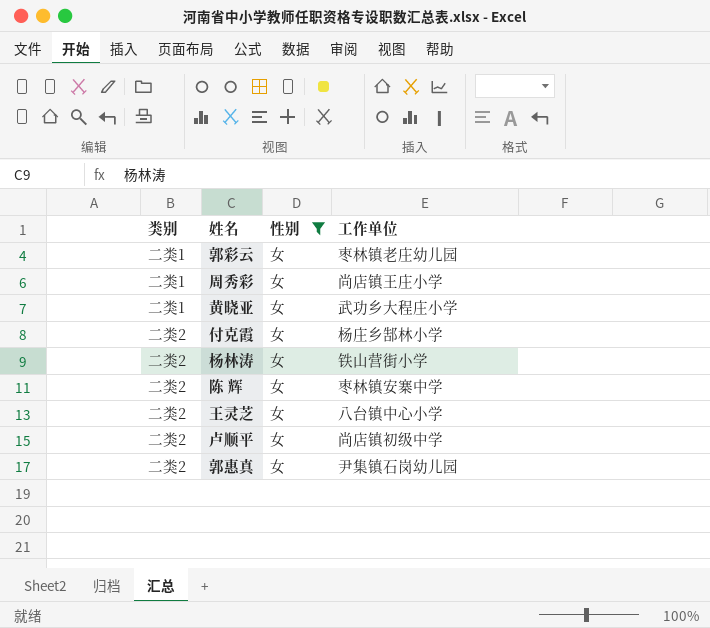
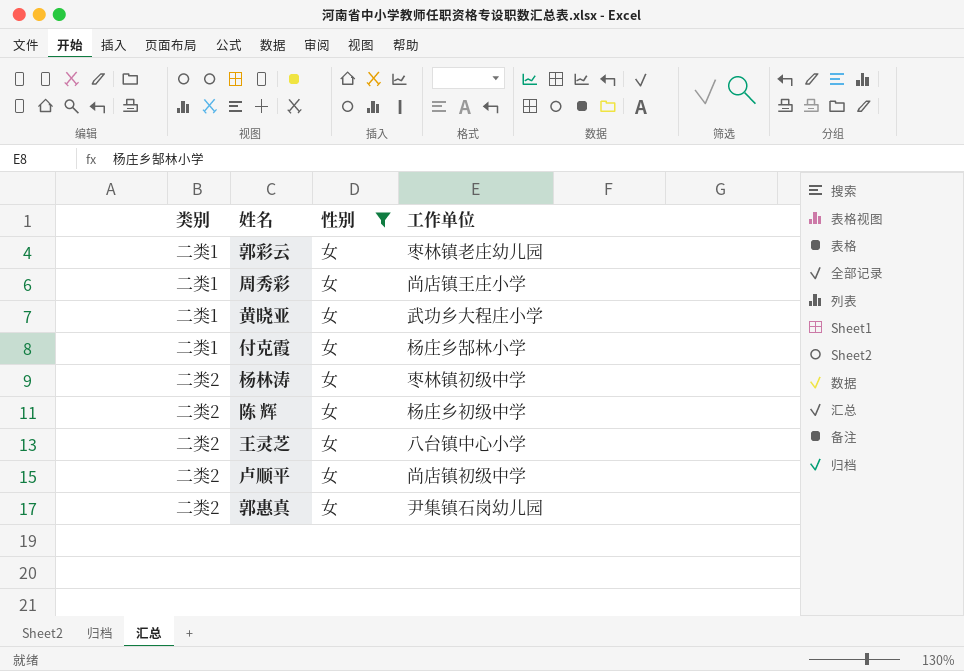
付克霞 | 类别: 二类2 -> 二类1
杨林涛 | 工作单位: 铁山营街小学 -> 枣林镇初级中学
陈 辉 | 工作单位: 枣林镇安寨中学 -> 杨庄乡初级中学

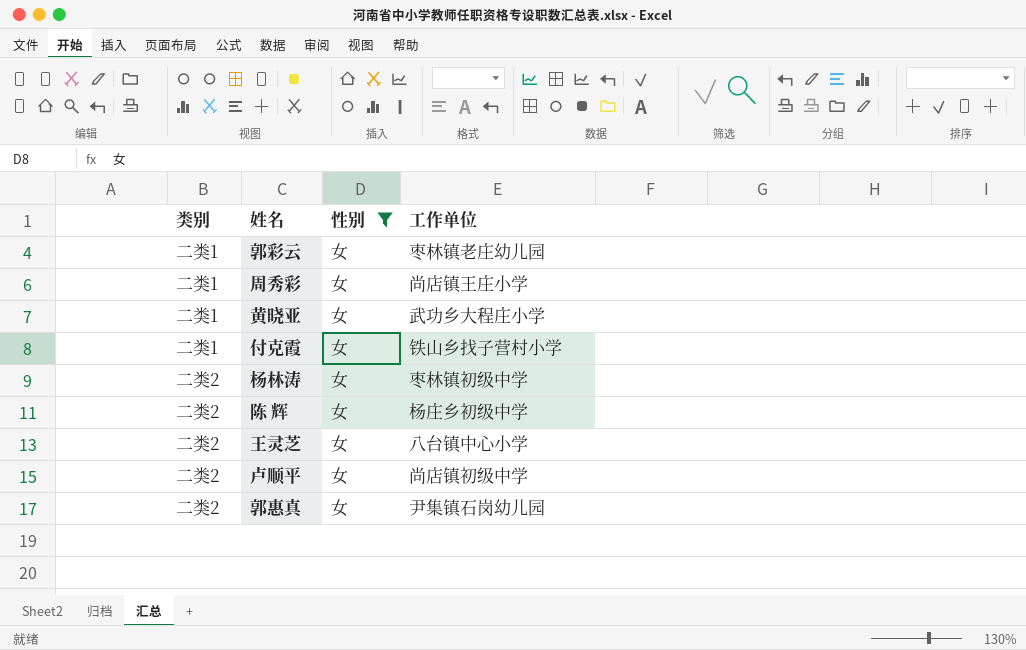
付克霞 | 工作单位: 杨庄乡郜林小学 -> 铁山乡找子营村小学

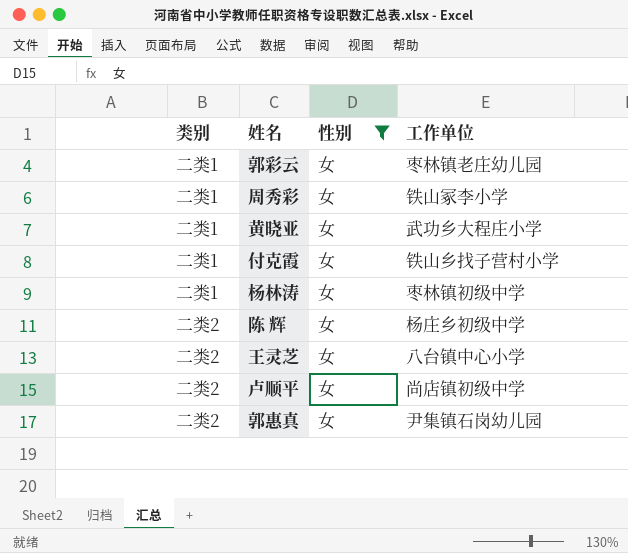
周秀彩 | 工作单位: 尚店镇王庄小学 -> 铁山冢李小学
杨林涛 | 类别: 二类2 -> 二类1

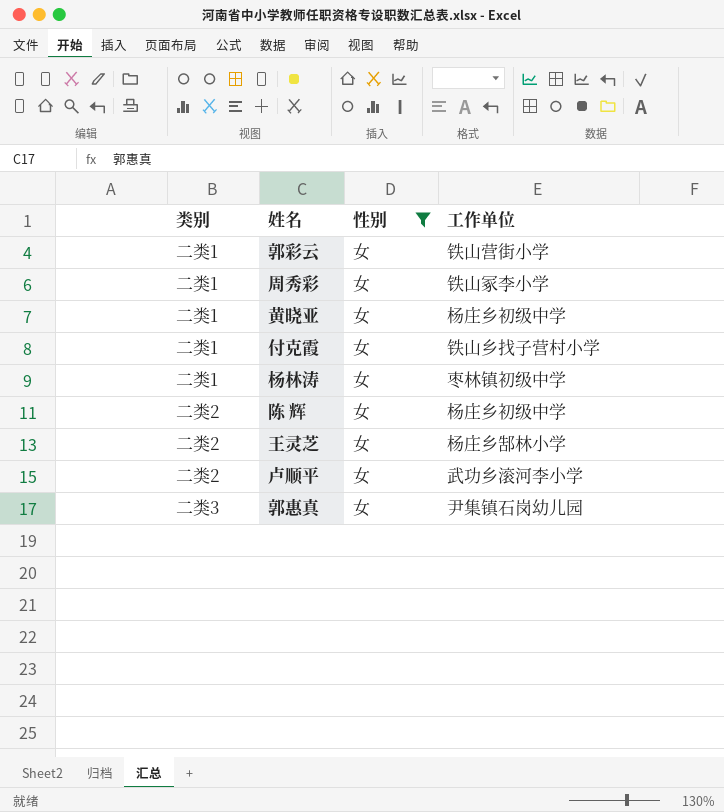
郭彩云 | 工作单位: 枣林镇老庄幼儿园 -> 铁山营街小学
黄晓亚 | 工作单位: 武功乡大程庄小学 -> 杨庄乡初级中学
王灵芝 | 工作单位: 八台镇中心小学 -> 杨庄乡郜林小学
卢顺平 | 工作单位: 尚店镇初级中学 -> 武功乡滚河李小学
郭惠真 | 类别: 二类2 -> 二类3

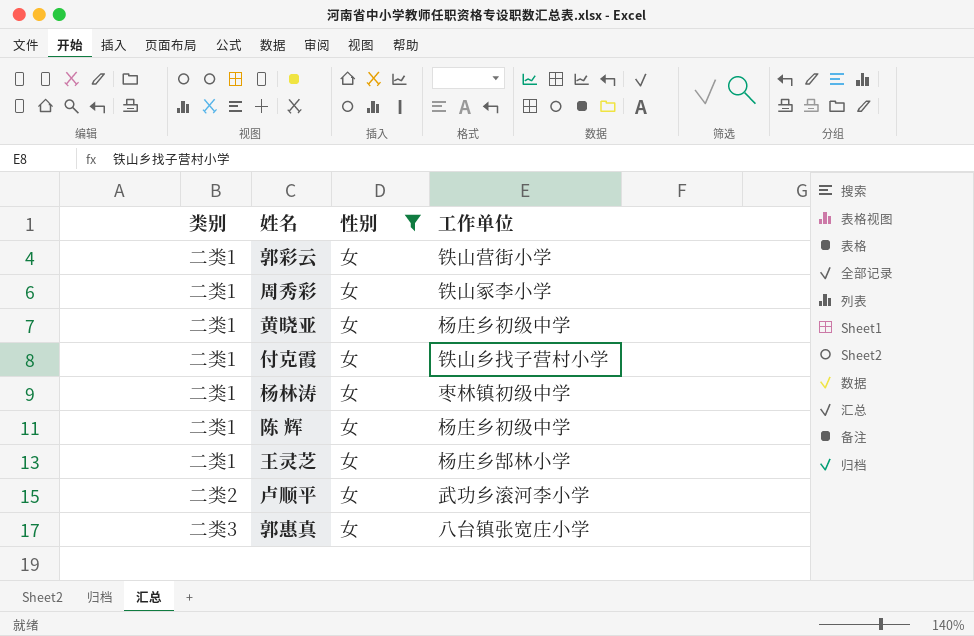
陈 辉 | 类别: 二类2 -> 二类1
王灵芝 | 类别: 二类2 -> 二类1
郭惠真 | 工作单位: 尹集镇石岗幼儿园 -> 八台镇张宽庄小学

